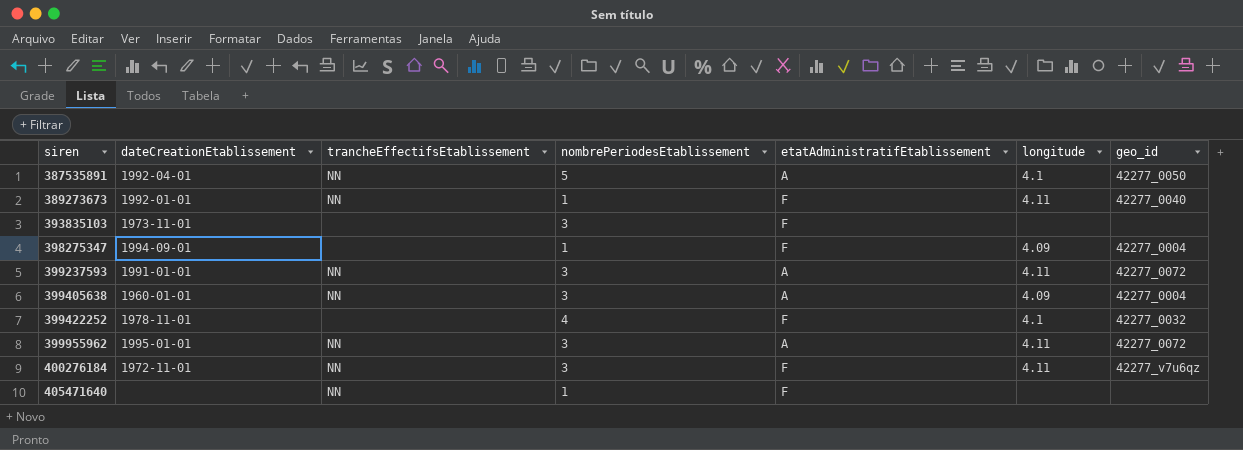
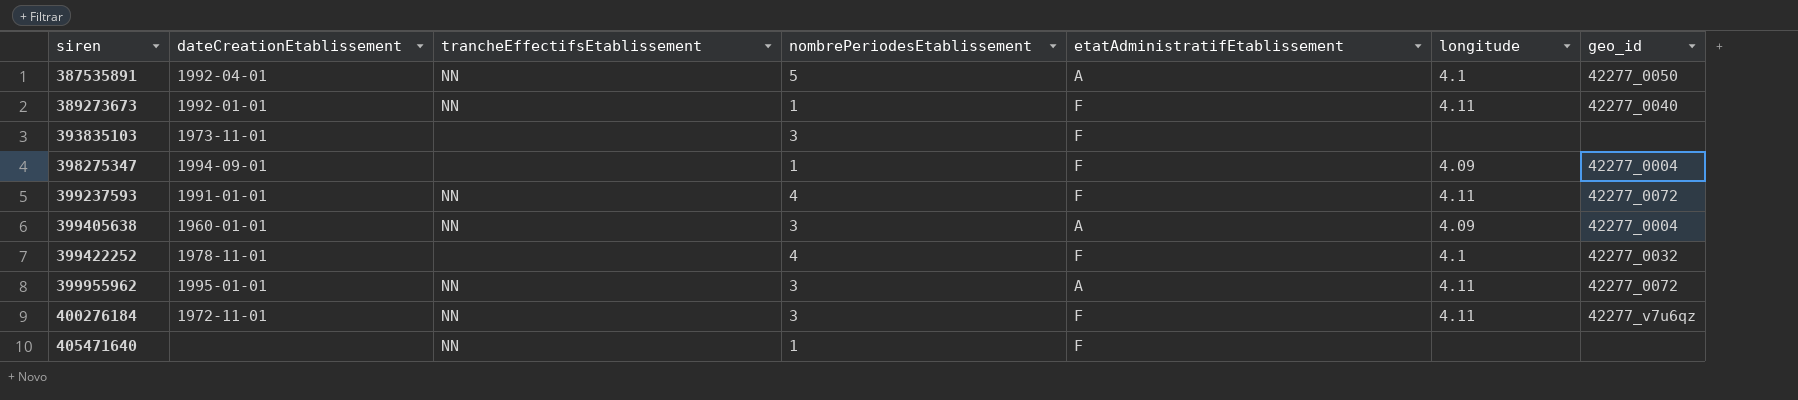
399237593 | nombrePeriodesEtablissement: 3 -> 4
399237593 | etatAdministratifEtablissement: A -> F

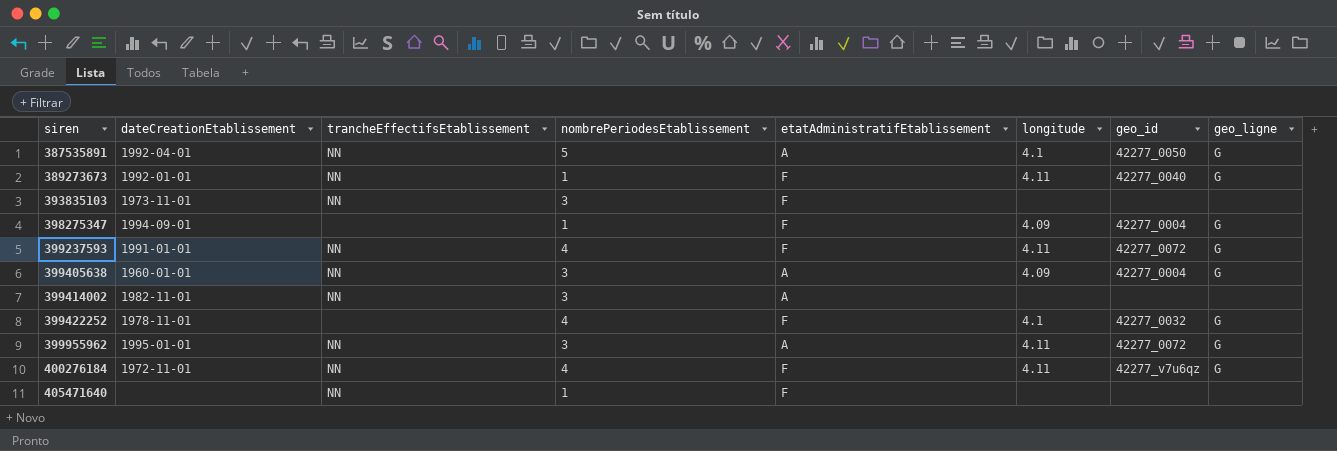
column geo_ligne | position: none -> 8
393835103 | trancheEffectifsEtablissement: none -> NN
row 399414002: none -> 1982-11-01 | NN | 3 | A | none | none | none
400276184 | nombrePeriodesEtablissement: 3 -> 4

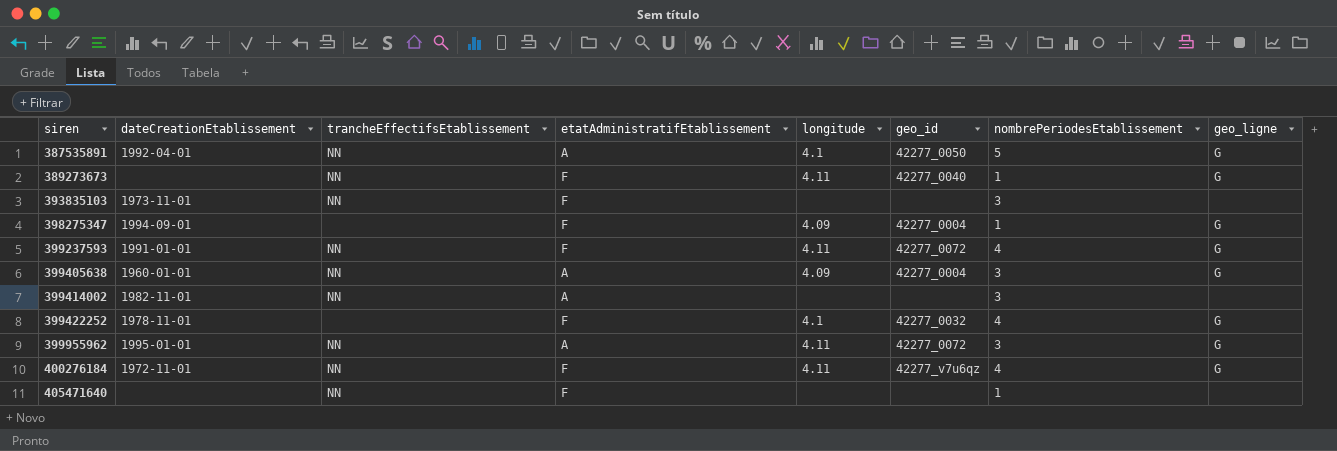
column nombrePeriodesEtablissement | position: 4 -> 7
389273673 | dateCreationEtablissement: 1992-01-01 -> none

